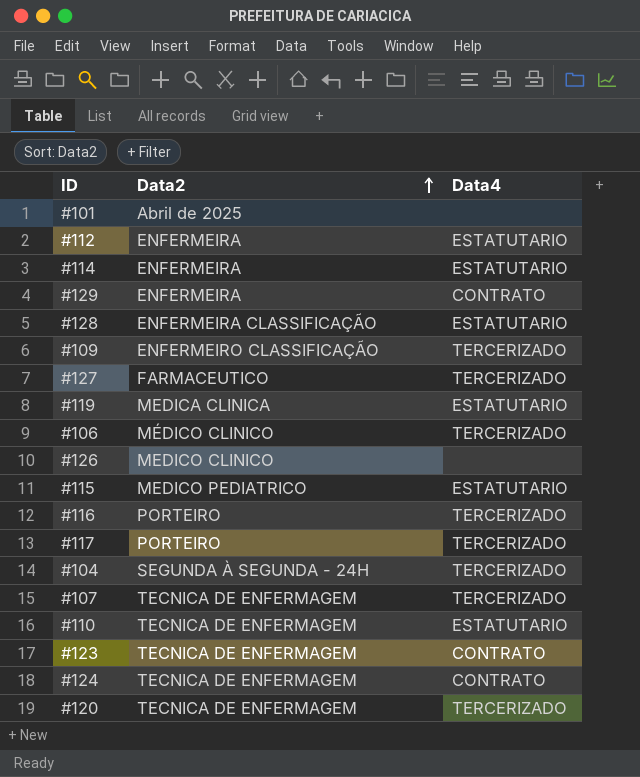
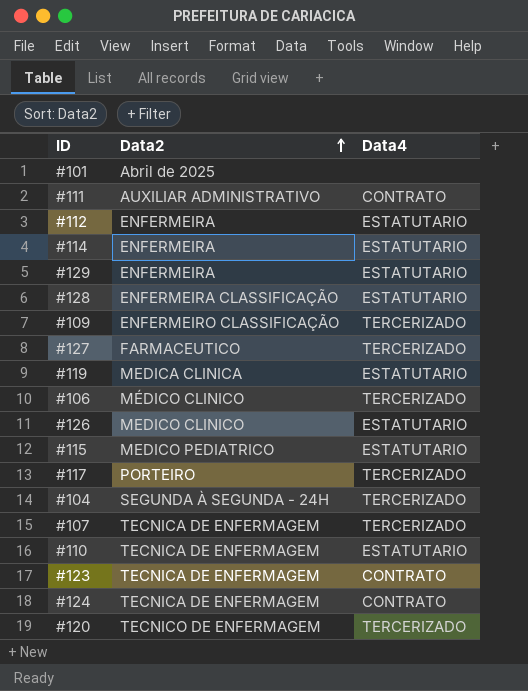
row #116: PORTEIRO | TERCERIZADO -> none
row #111: none -> AUXILIAR ADMINISTRATIVO | CONTRATO
#129 | Data4: CONTRATO -> ESTATUTARIO
#126 | Data4: none -> ESTATUTARIO
#120 | Data2: TECNICA DE ENFERMAGEM -> TECNICO DE ENFERMAGEM

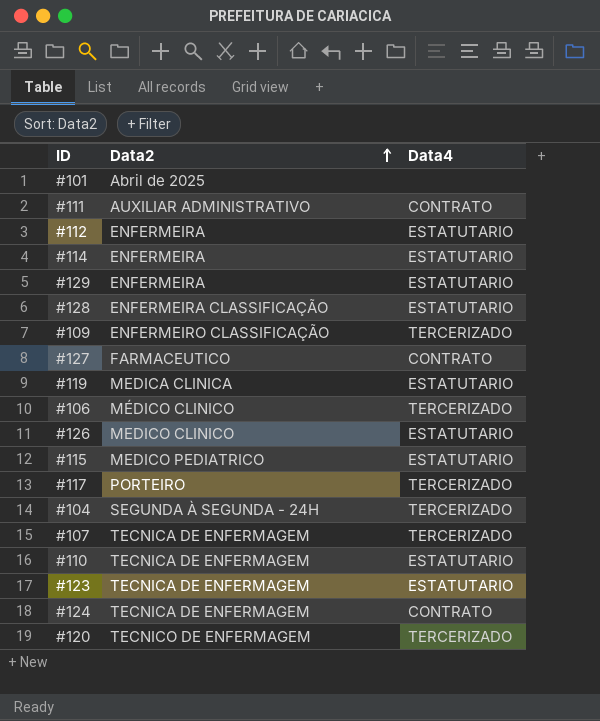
#127 | Data4: TERCERIZADO -> CONTRATO
#123 | Data4: CONTRATO -> ESTATUTARIO

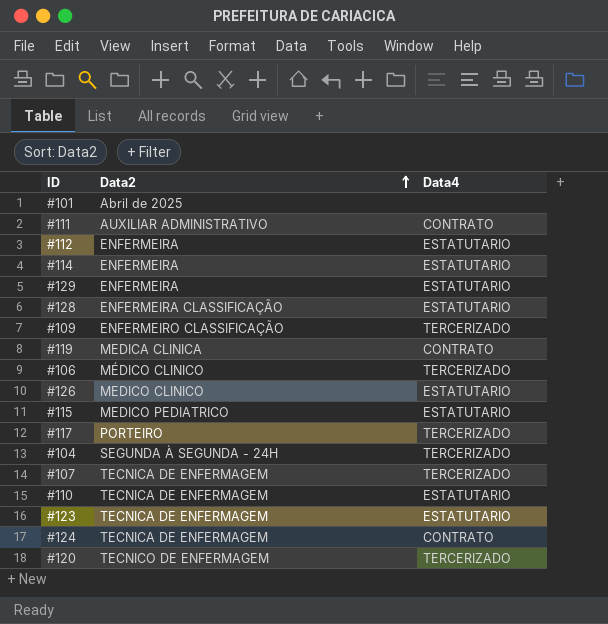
row #127: FARMACEUTICO | CONTRATO -> none
#119 | Data4: ESTATUTARIO -> CONTRATO

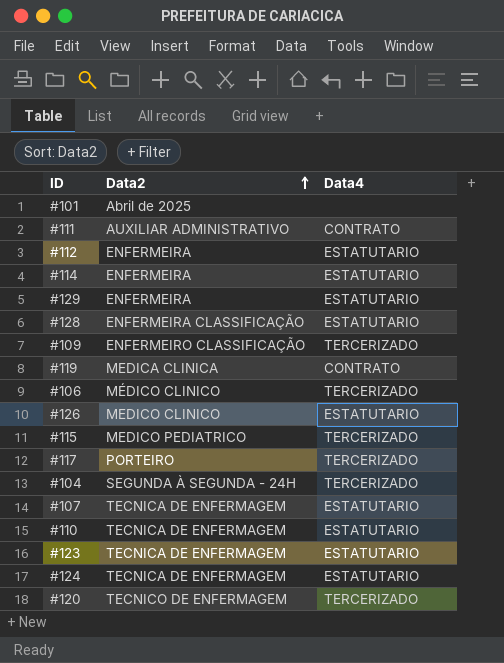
#115 | Data4: ESTATUTARIO -> TERCERIZADO
#107 | Data4: TERCERIZADO -> ESTATUTARIO
#124 | Data4: CONTRATO -> ESTATUTARIO

